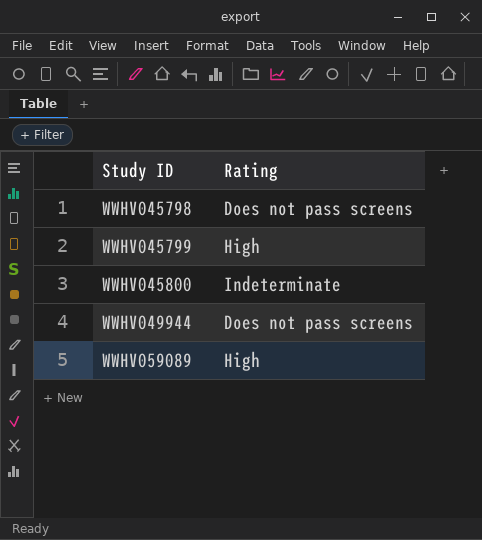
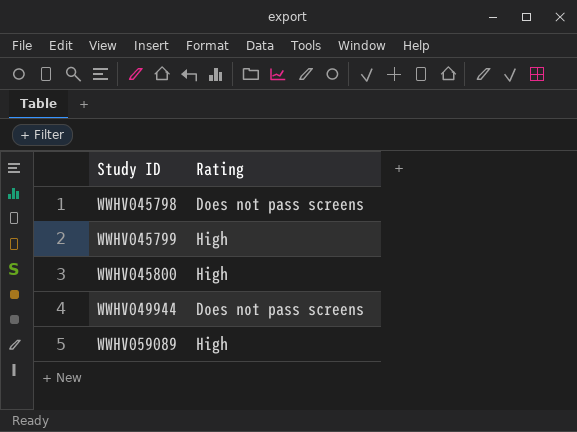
WWHV045800 | Rating: Indeterminate -> High

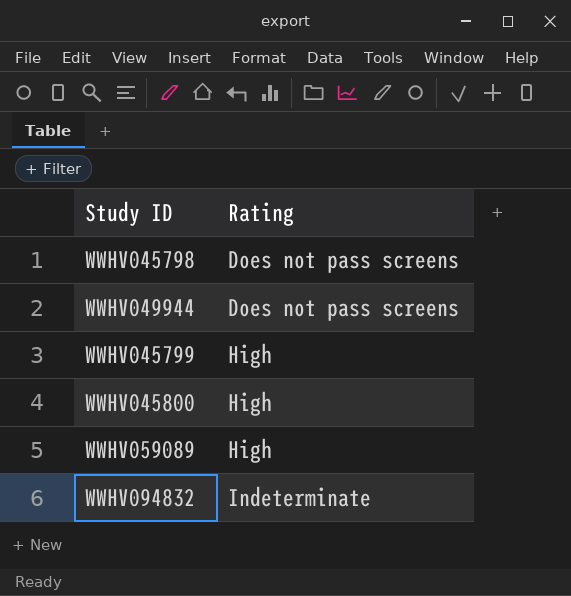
row order: Study ID ascending -> Rating ascending
row WWHV094832: none -> Indeterminate

